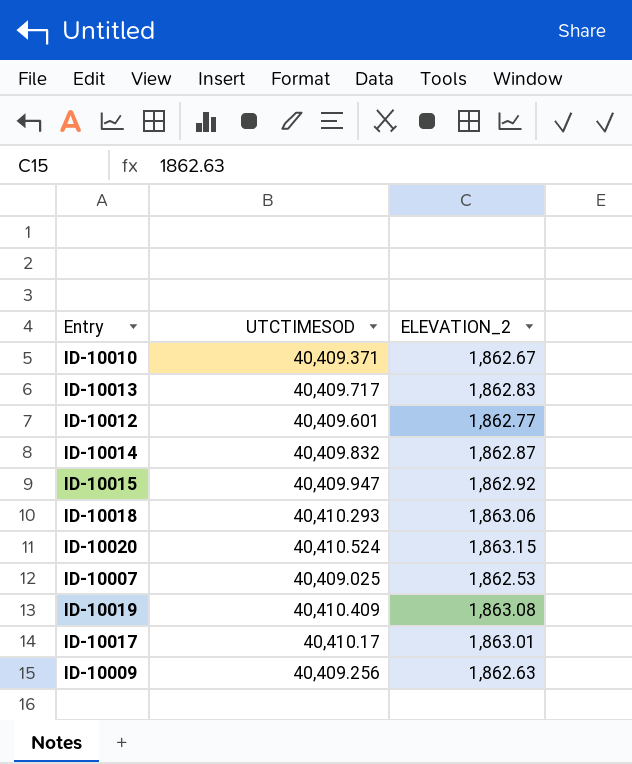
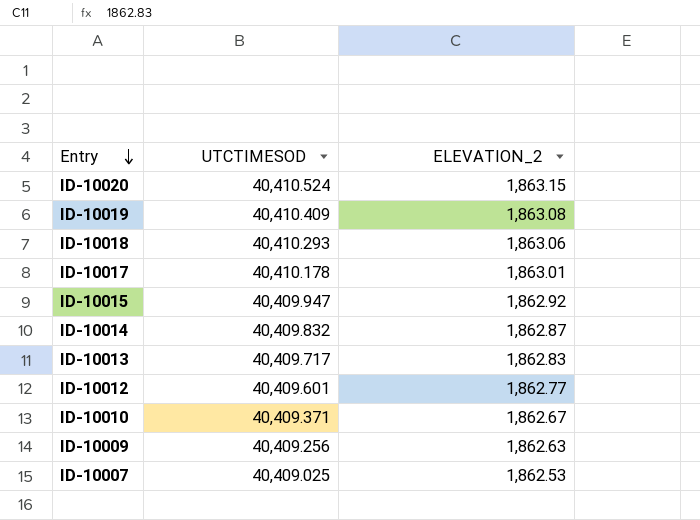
row order: none -> Entry descending
ID-10017 | UTCTIMESOD: 40,410.17 -> 40,410.178

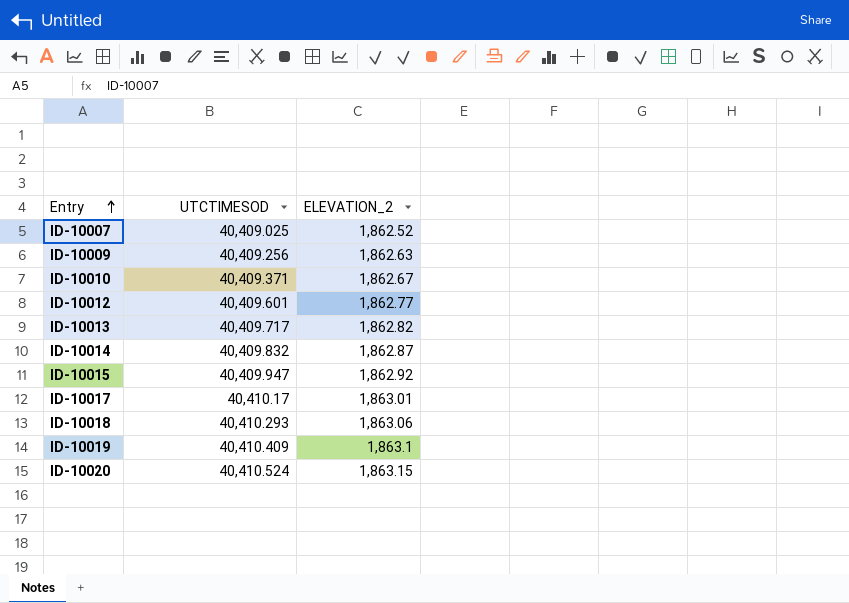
row order: Entry descending -> Entry ascending
ID-10007 | ELEVATION_2: 1,862.53 -> 1,862.52
ID-10013 | ELEVATION_2: 1,862.83 -> 1,862.82
ID-10017 | UTCTIMESOD: 40,410.178 -> 40,410.17
ID-10019 | ELEVATION_2: 1,863.08 -> 1,863.1

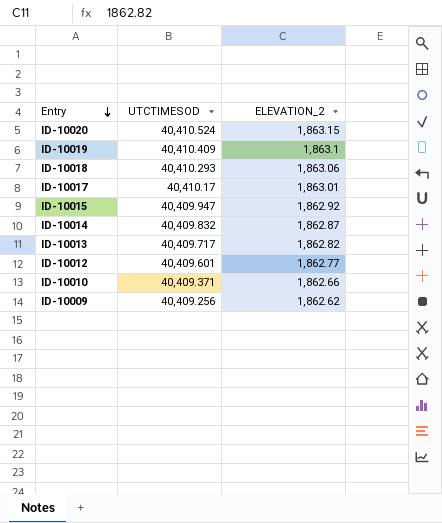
row order: Entry ascending -> Entry descending
row ID-10007: 40,409.025 | 1,862.52 -> none
ID-10010 | ELEVATION_2: 1,862.67 -> 1,862.66
ID-10009 | ELEVATION_2: 1,862.63 -> 1,862.62

